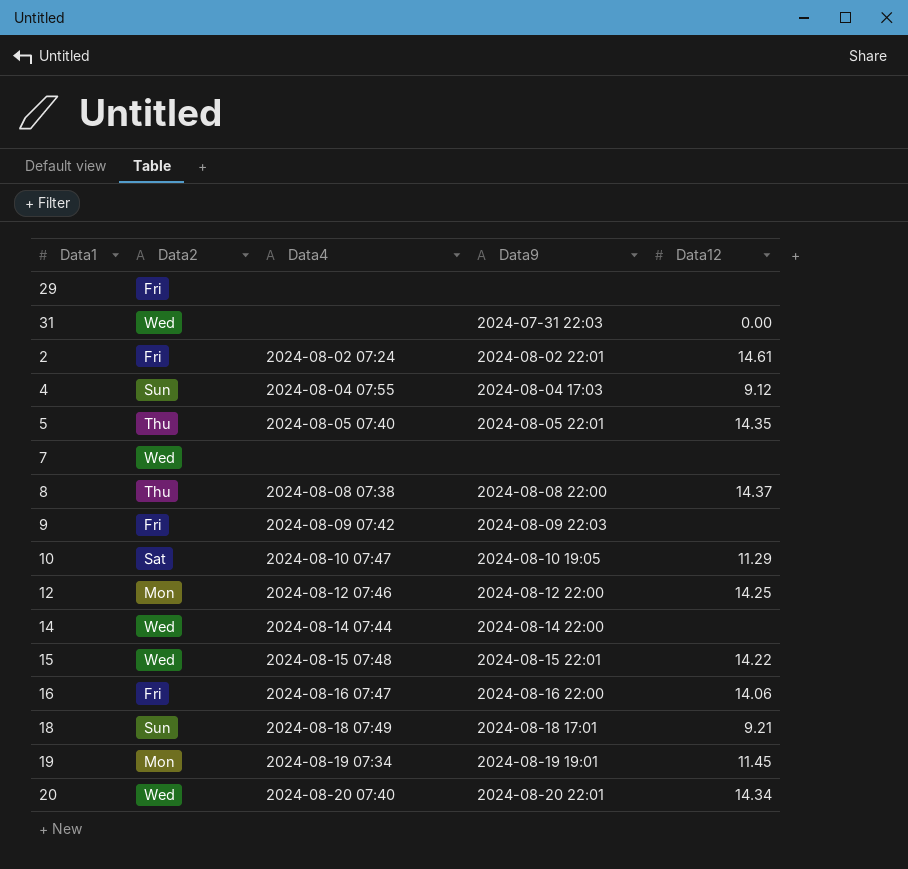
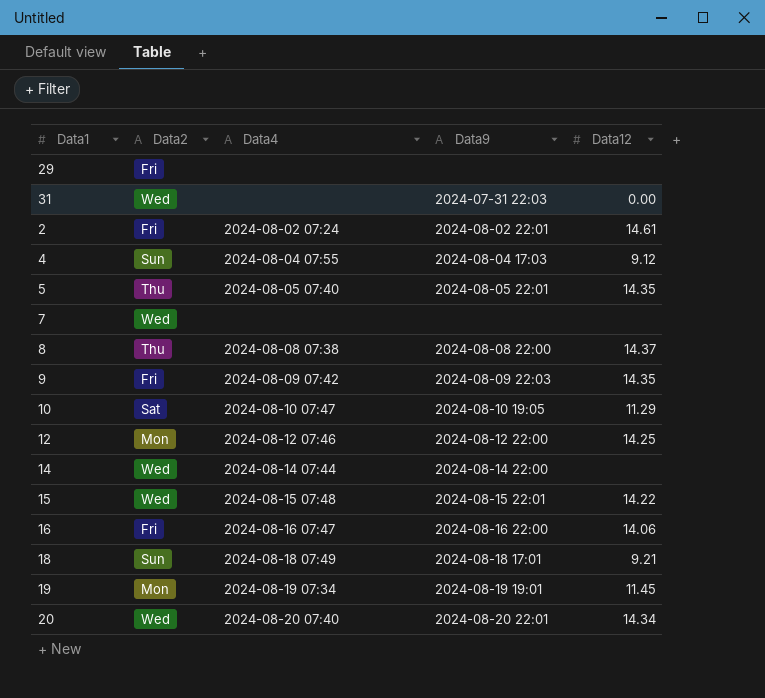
9 | Data12: none -> 14.35

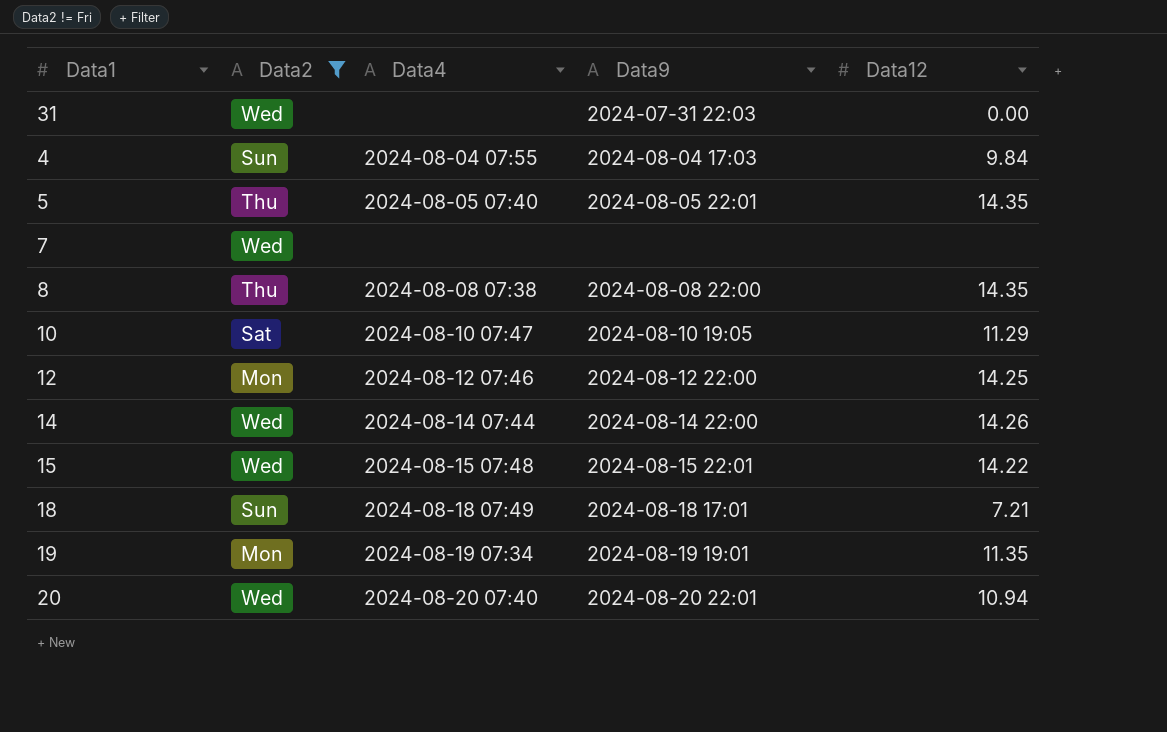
filter: none -> Data2 != Fri
4 | Data12: 9.12 -> 9.84
8 | Data12: 14.37 -> 14.35
14 | Data12: none -> 14.26
18 | Data12: 9.21 -> 7.21
19 | Data12: 11.45 -> 11.35
20 | Data12: 14.34 -> 10.94

